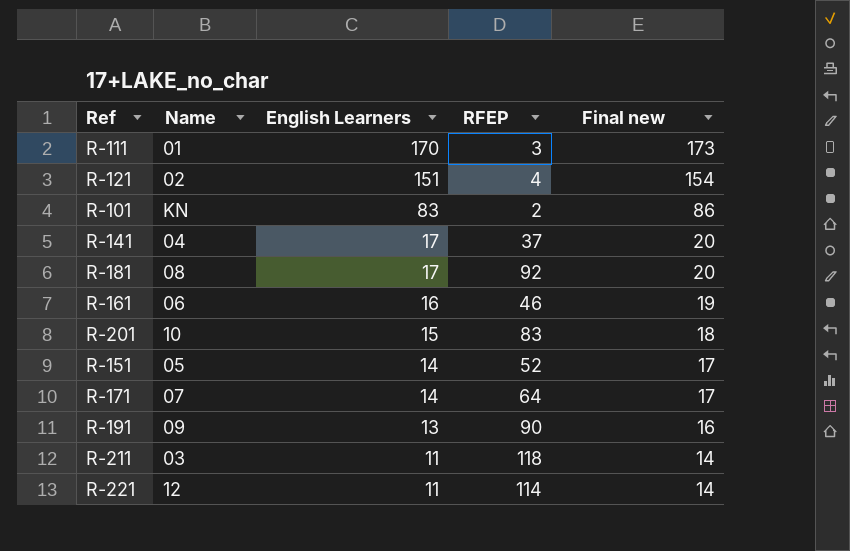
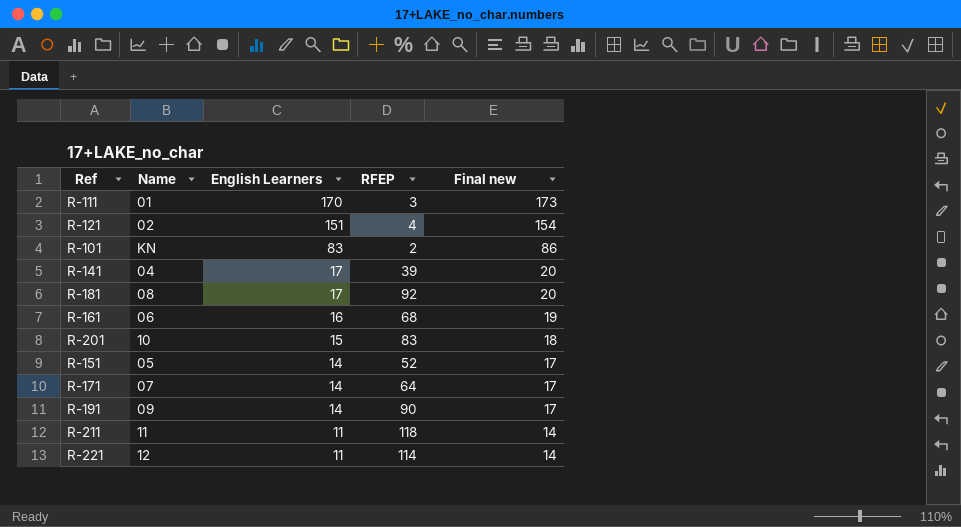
R-141 | RFEP: 37 -> 39
R-161 | RFEP: 46 -> 68
R-191 | English Learners: 13 -> 14
R-191 | Final new: 16 -> 17
R-211 | Name: 03 -> 11

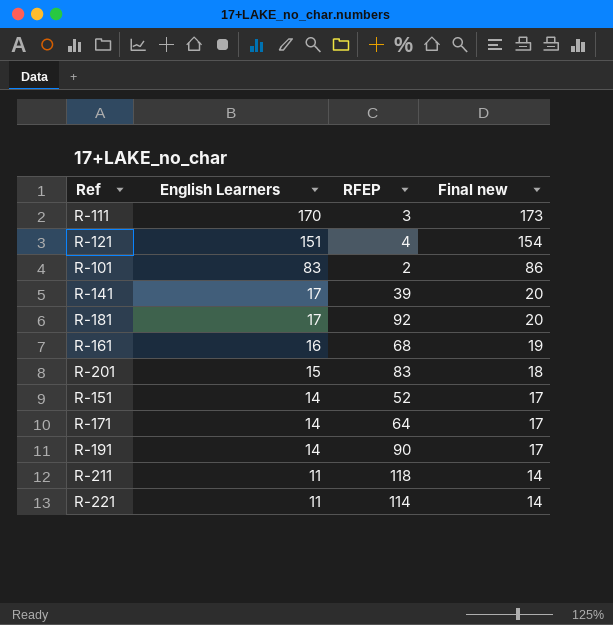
column Name | position: 2 -> none

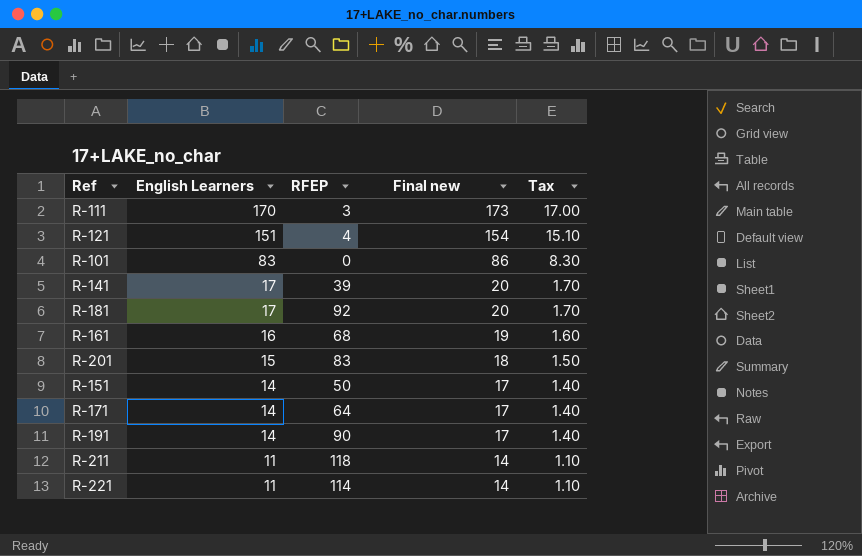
column Tax | formula: none -> [English Learners] * 0.1
R-101 | RFEP: 2 -> 0
R-151 | RFEP: 52 -> 50

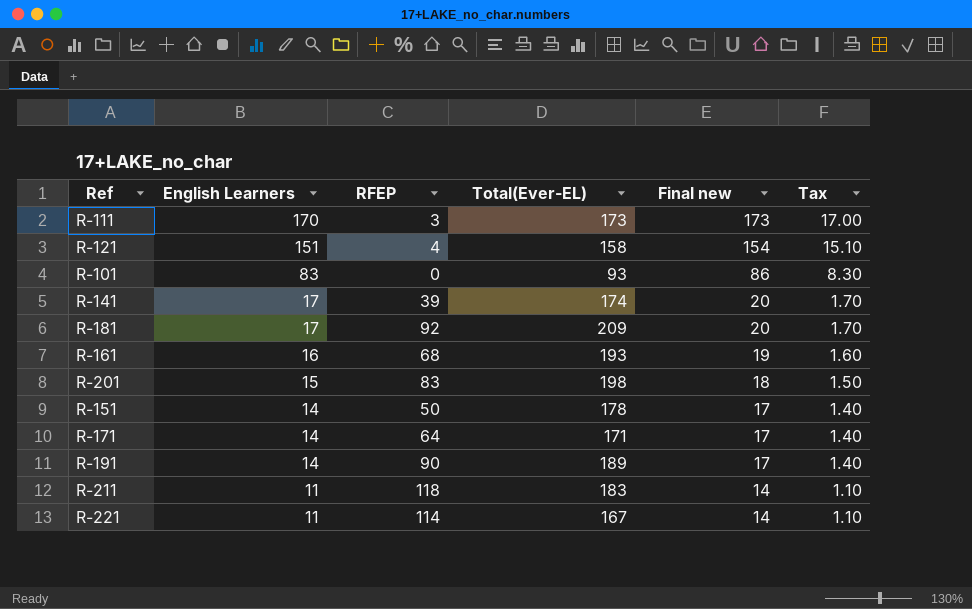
column Total(Ever-EL) | position: none -> 4

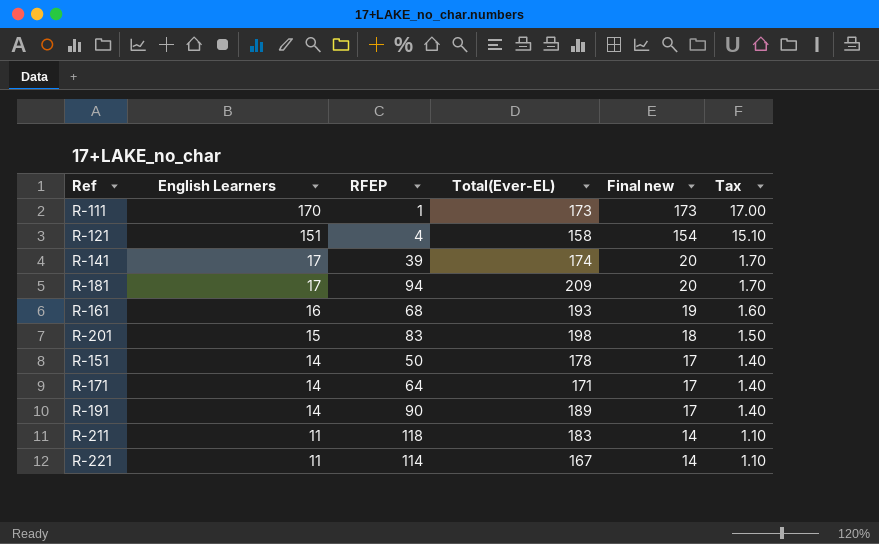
row R-101: 83 | 0 | 93 | 86 | 8.30 -> none
R-111 | RFEP: 3 -> 1
R-181 | RFEP: 92 -> 94

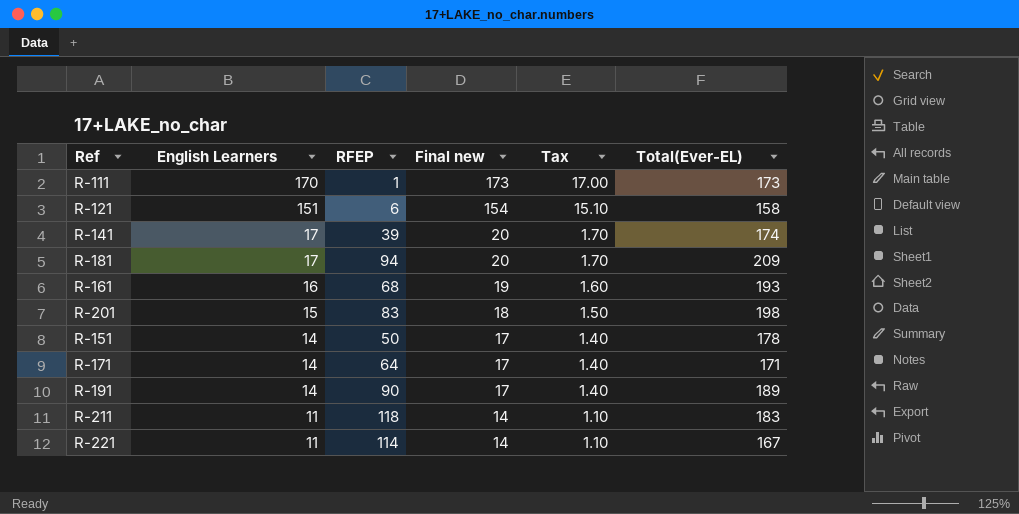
column Total(Ever-EL) | position: 4 -> 6
R-121 | RFEP: 4 -> 6

